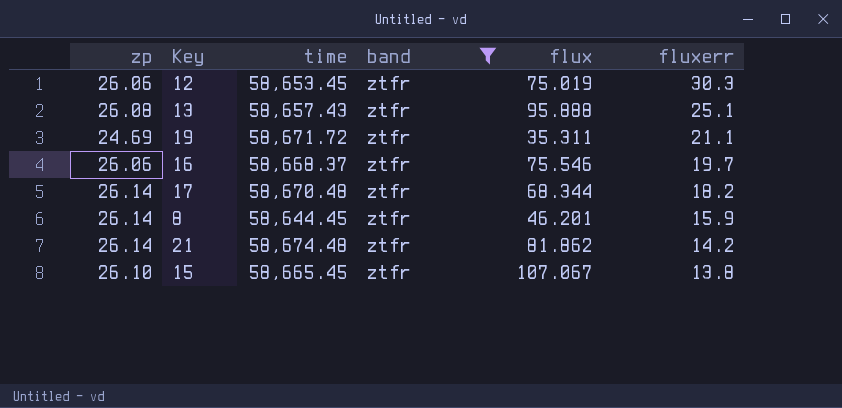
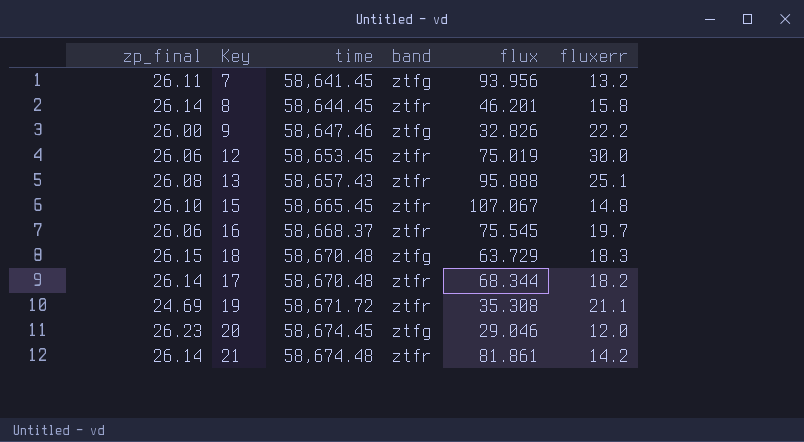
filter: band = ztfr -> none
row order: fluxerr descending -> time ascending
column name: zp -> zp_final
8 | fluxerr: 15.9 -> 15.8
12 | fluxerr: 30.3 -> 30.0
15 | fluxerr: 13.8 -> 14.8
16 | flux: 75.546 -> 75.545
19 | flux: 35.311 -> 35.308
21 | flux: 81.862 -> 81.861

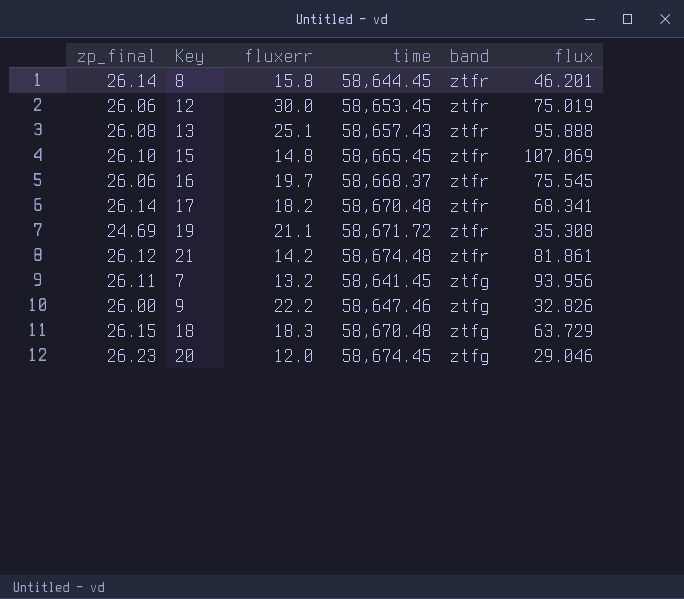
row order: time ascending -> band descending
column fluxerr | position: 6 -> 3
15 | flux: 107.067 -> 107.069
17 | flux: 68.344 -> 68.341
21 | zp_final: 26.14 -> 26.12

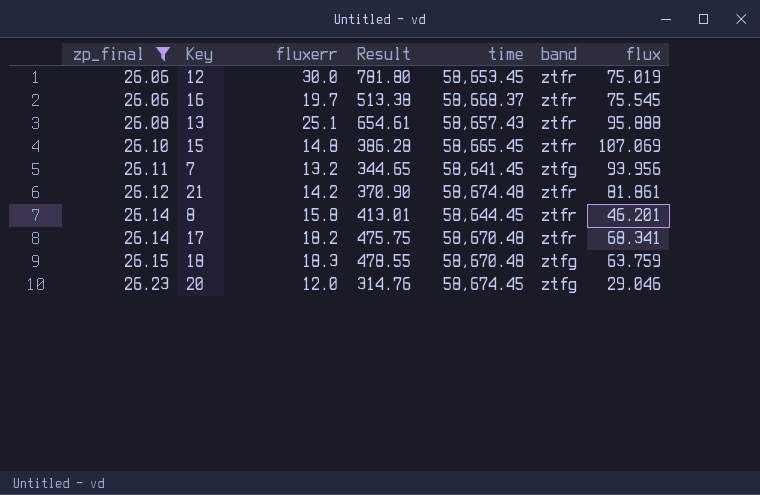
filter: none -> zp_final >= 26.06
row order: band descending -> zp_final ascending
column Result | formula: none -> [zp_final] * [fluxerr]
18 | flux: 63.729 -> 63.759

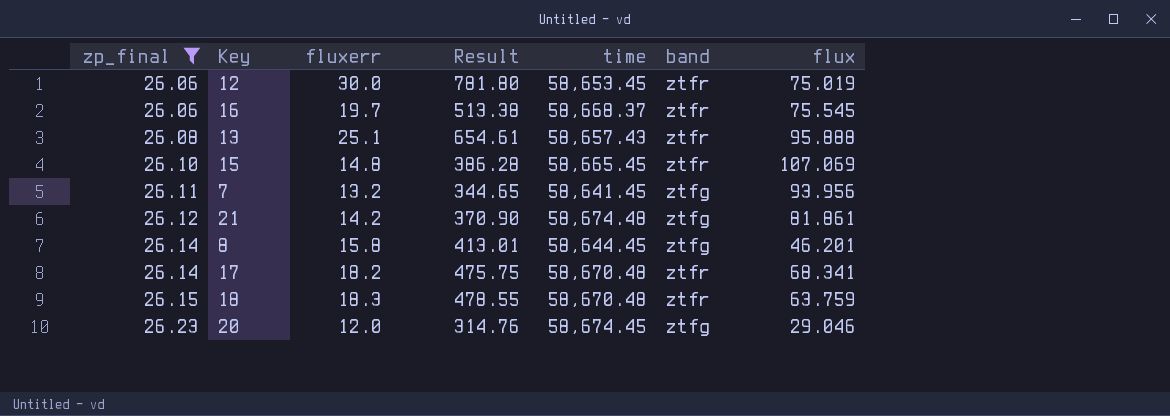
21 | band: ztfr -> ztfg
8 | band: ztfr -> ztfg
18 | band: ztfg -> ztfr

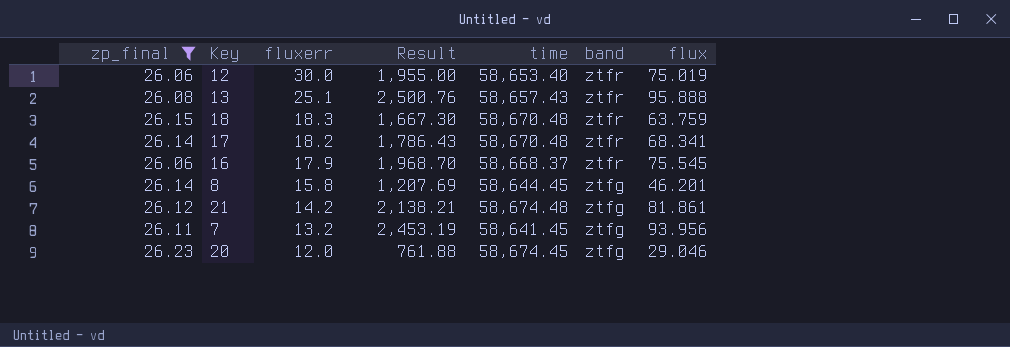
row order: zp_final ascending -> fluxerr descending
column Result | formula: [zp_final] * [fluxerr] -> [zp_final] * [flux]
row 15: 26.10 | 14.8 | 386.28 | 58,665.45 | ztfr | 107.069 -> none
12 | time: 58,653.45 -> 58,653.40
16 | fluxerr: 19.7 -> 17.9

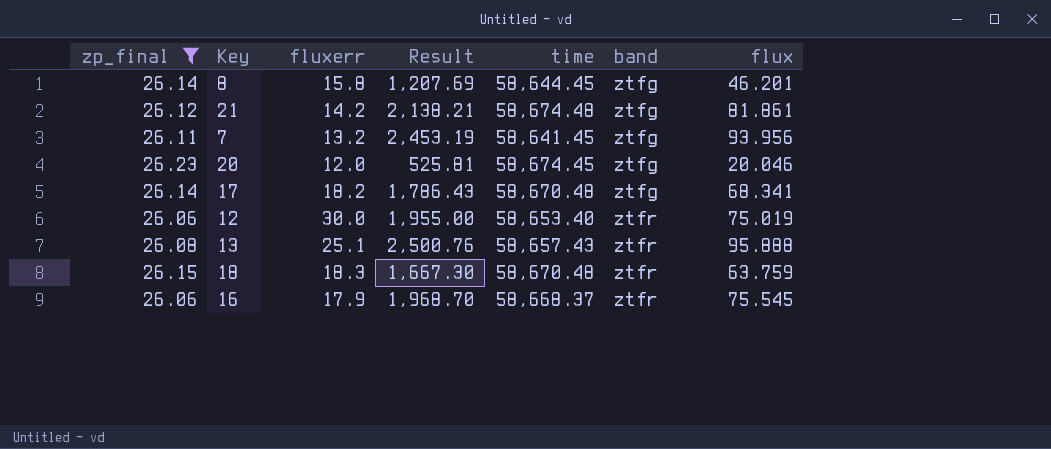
row order: fluxerr descending -> band ascending
20 | Result: 761.88 -> 525.81
20 | flux: 29.046 -> 20.046
17 | band: ztfr -> ztfg

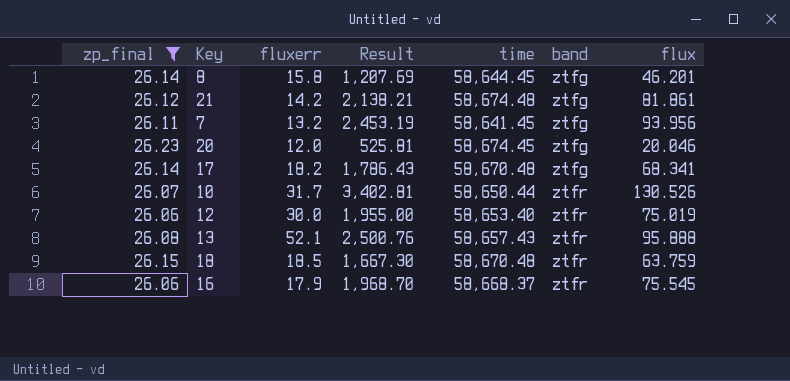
row 10: none -> 26.07 | 31.7 | 3,402.81 | 58,650.44 | ztfr | 130.526
13 | fluxerr: 25.1 -> 52.1
18 | fluxerr: 18.3 -> 18.5

